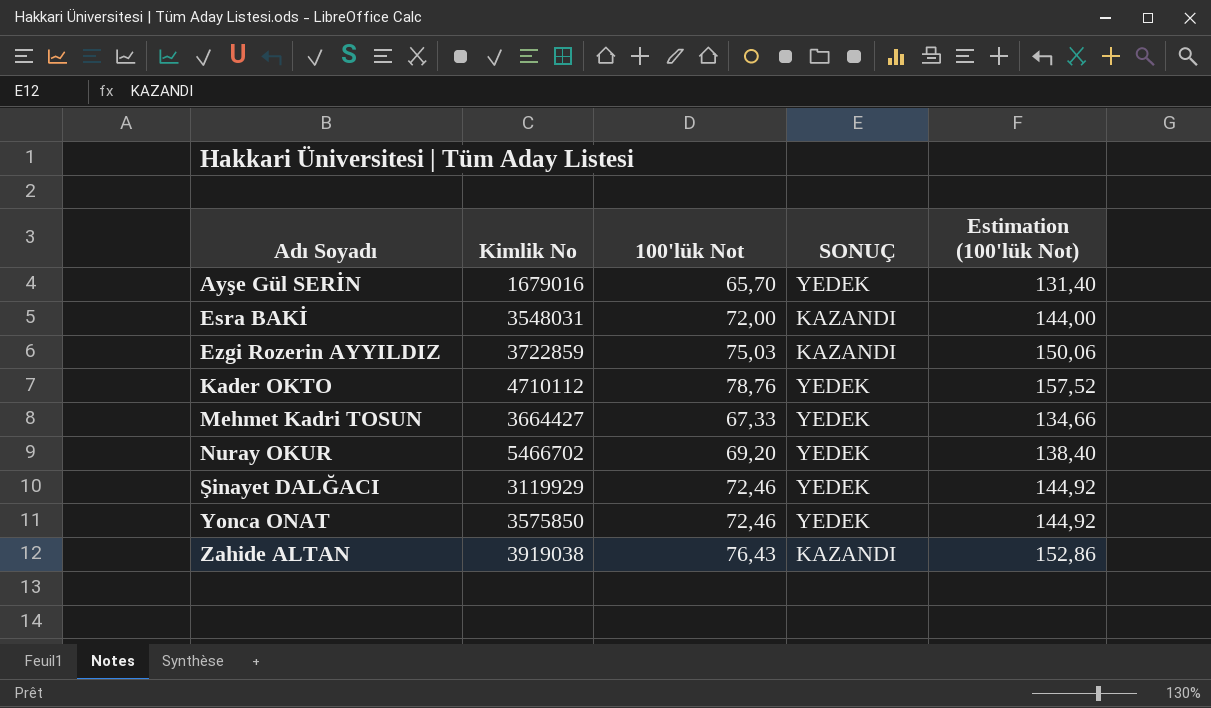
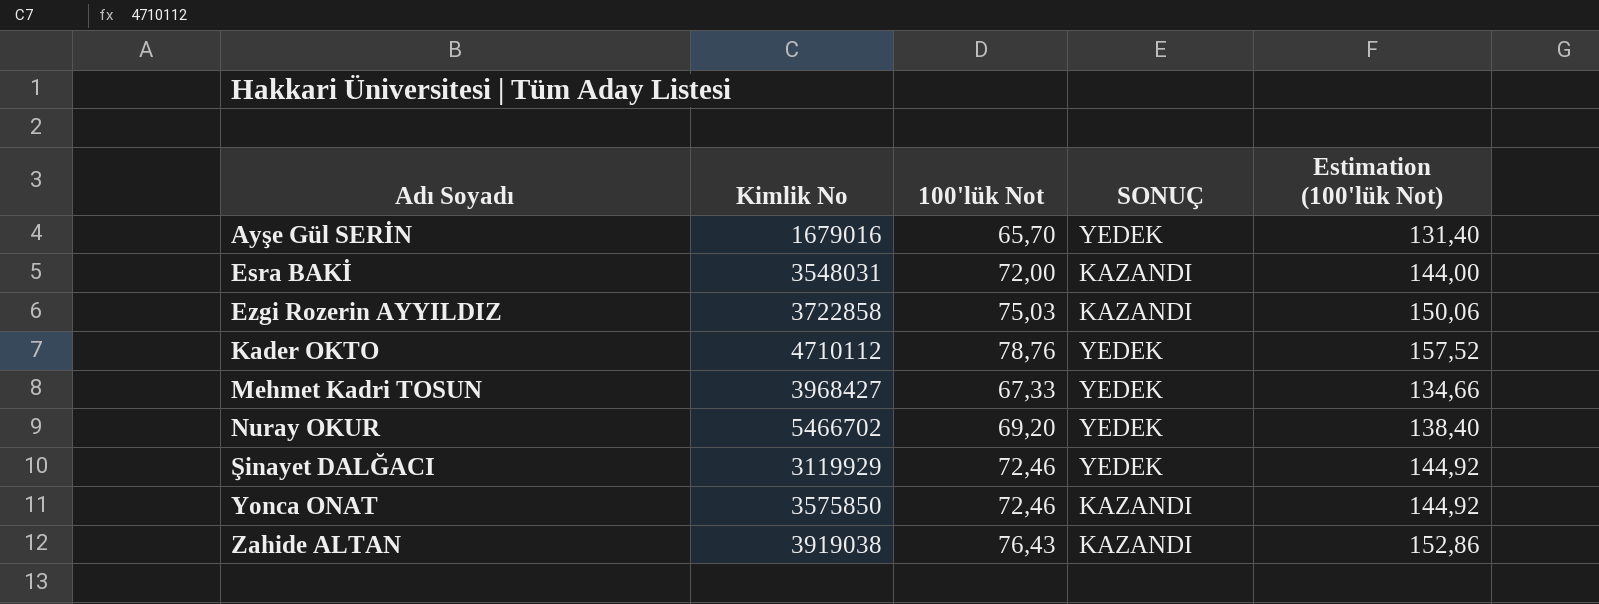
Ezgi Rozerin AYYILDIZ | Kimlik No: 3722859 -> 3722858
Mehmet Kadri TOSUN | Kimlik No: 3664427 -> 3968427
Yonca ONAT | SONUÇ: YEDEK -> KAZANDI

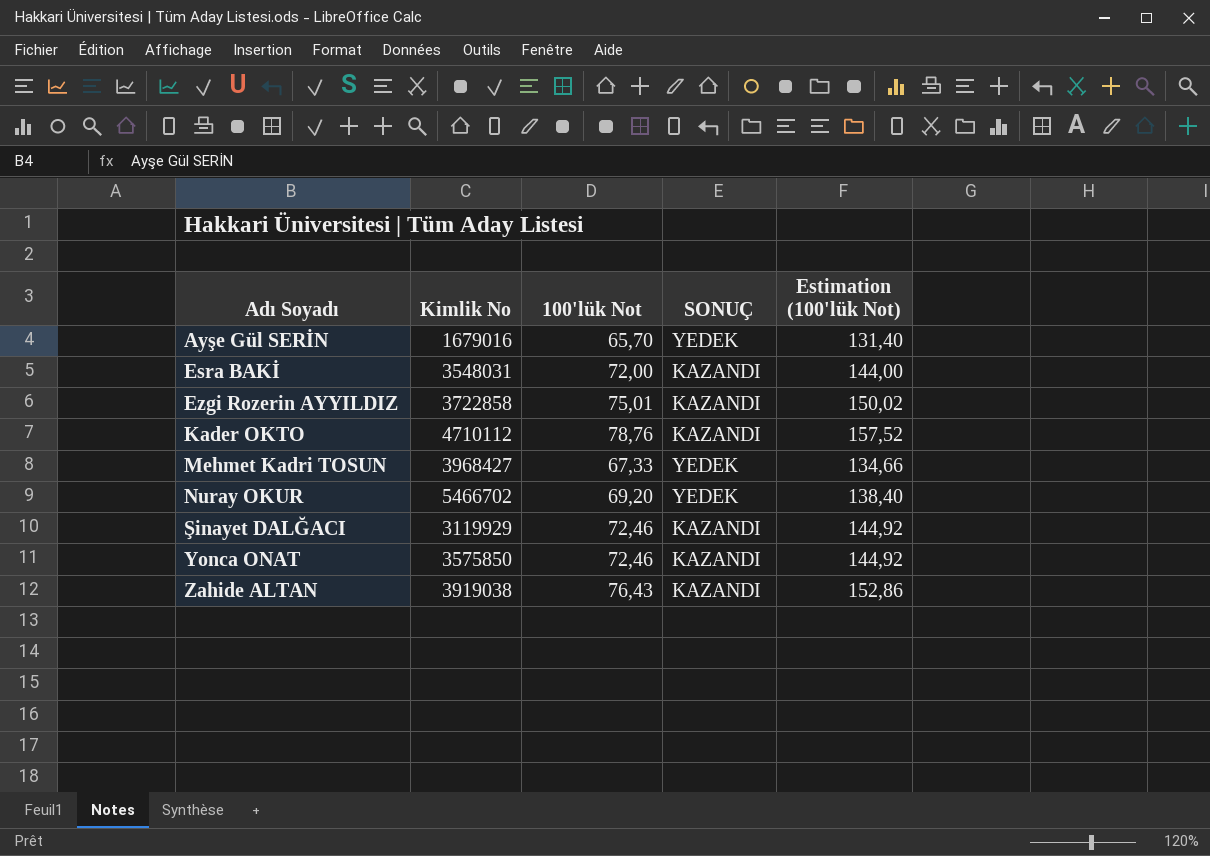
Ezgi Rozerin AYYILDIZ | 100'lük Not: 75,03 -> 75,01
Ezgi Rozerin AYYILDIZ | Estimation (100'lük Not): 150,06 -> 150,02
Kader OKTO | SONUÇ: YEDEK -> KAZANDI
Şinayet DALĞACI | SONUÇ: YEDEK -> KAZANDI

